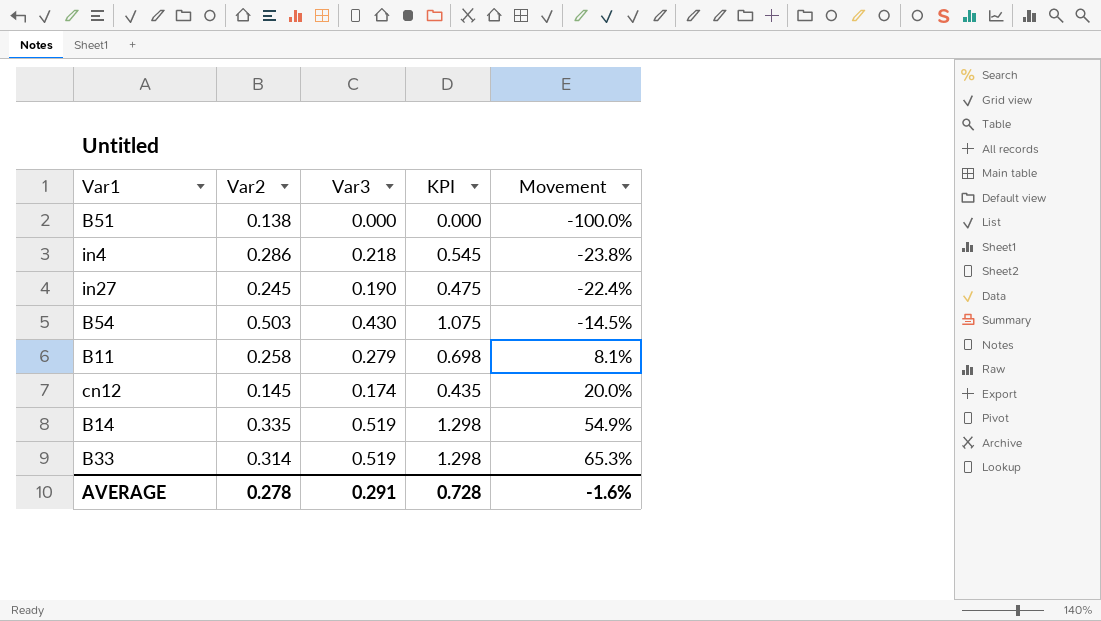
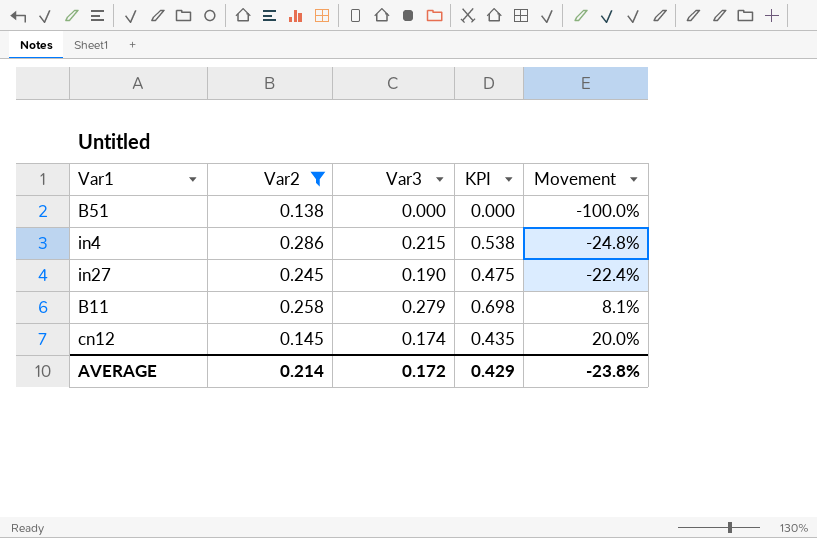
filter: none -> Var2 <= 0.286
in4 | Var3: 0.218 -> 0.215
in4 | KPI: 0.545 -> 0.538
in4 | Movement: -23.8% -> -24.8%
AVERAGE | Var2: 0.278 -> 0.214
AVERAGE | Var3: 0.291 -> 0.172
AVERAGE | KPI: 0.728 -> 0.429
AVERAGE | Movement: -1.6% -> -23.8%

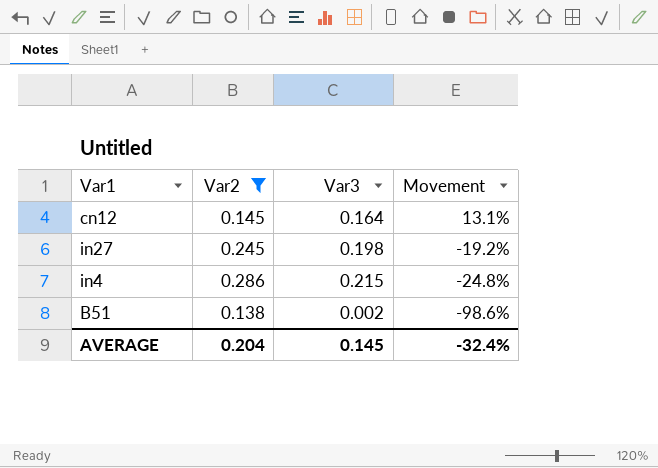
row order: Movement ascending -> Movement descending
column KPI | formula: [Var3] * 2.5 -> none
row B11: 0.258 | 0.279 | 0.698 | 8.1% -> none
cn12 | Var3: 0.174 -> 0.164
cn12 | Movement: 20.0% -> 13.1%
in27 | Var3: 0.190 -> 0.198
in27 | Movement: -22.4% -> -19.2%
B51 | Var3: 0.000 -> 0.002
B51 | Movement: -100.0% -> -98.6%
AVERAGE | Var2: 0.214 -> 0.204
AVERAGE | Var3: 0.172 -> 0.145
AVERAGE | Movement: -23.8% -> -32.4%

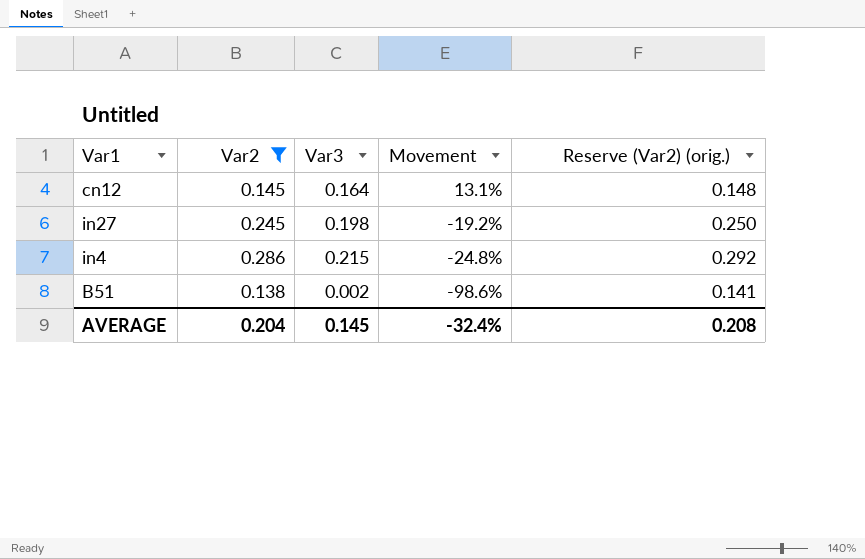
column Reserve (Var2) (orig.) | formula: none -> [Var2] * 1.02

